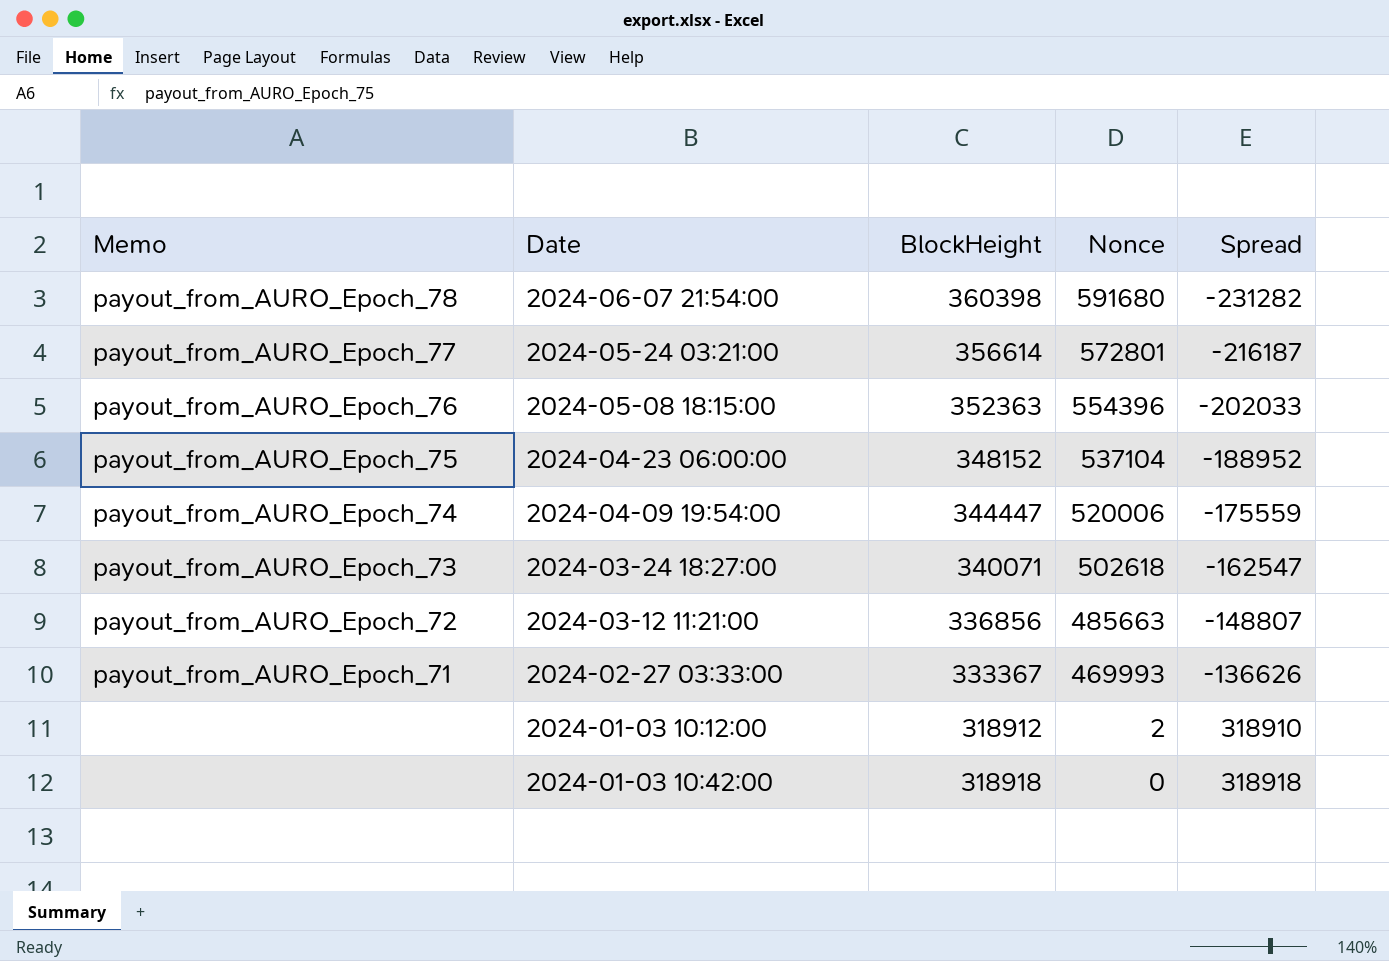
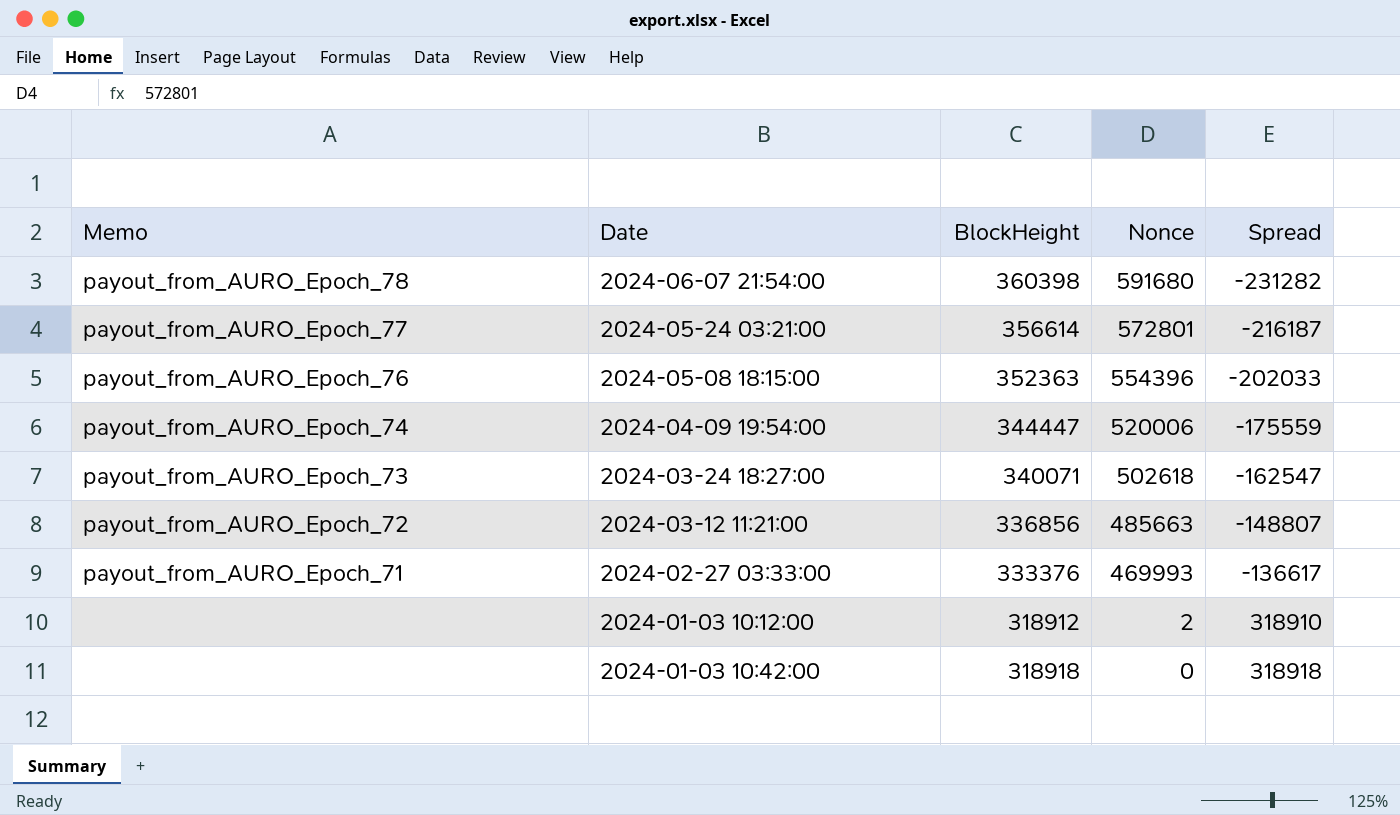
row 2024-04-23 06:00:00: payout_from_AURO_Epoch_75 | 348152 | 537104 | -188952 -> none
2024-02-27 03:33:00 | BlockHeight: 333367 -> 333376
2024-02-27 03:33:00 | Spread: -136626 -> -136617

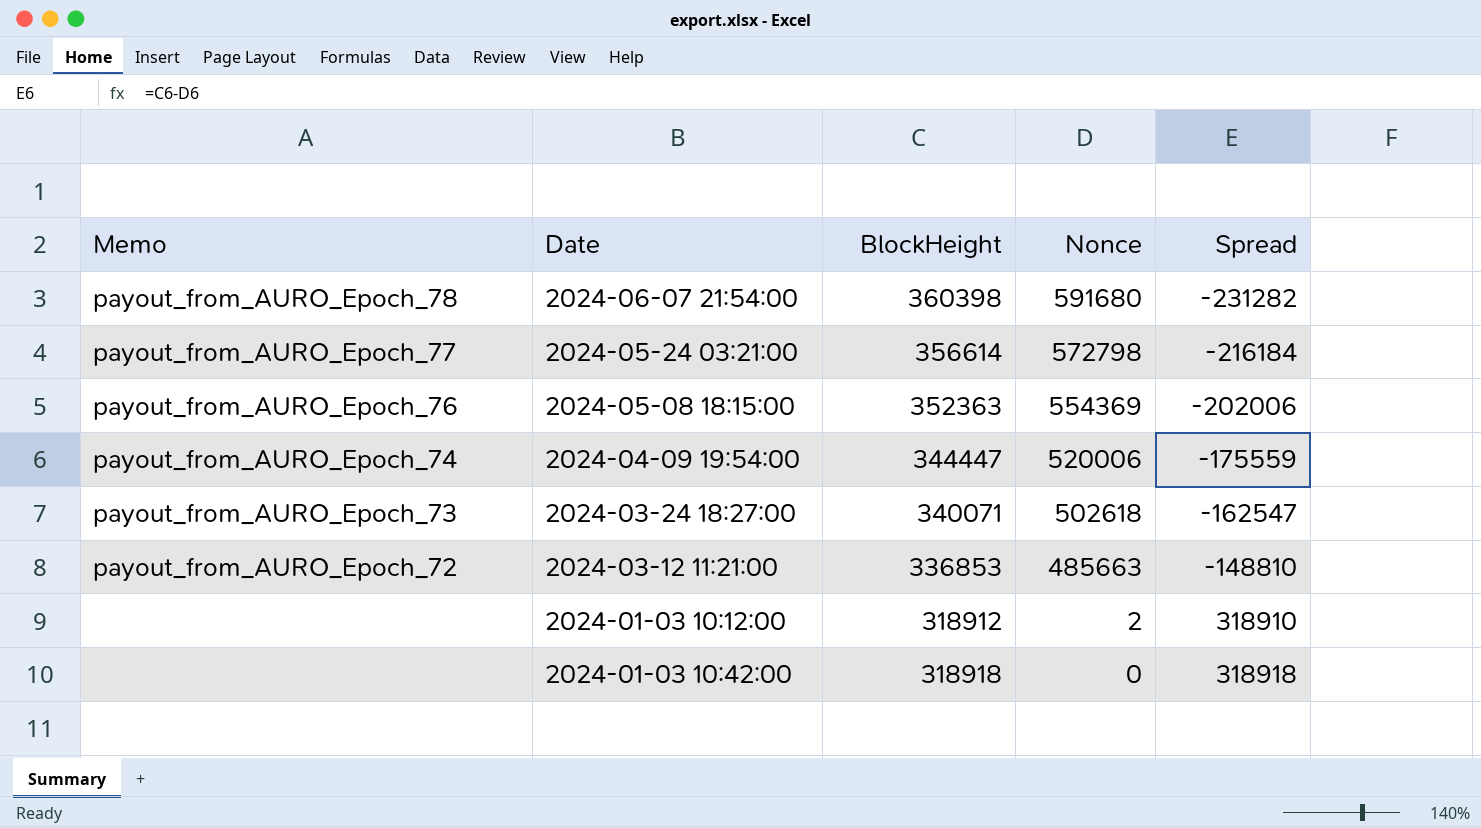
row 2024-02-27 03:33:00: payout_from_AURO_Epoch_71 | 333376 | 469993 | -136617 -> none
2024-05-24 03:21:00 | Nonce: 572801 -> 572798
2024-05-24 03:21:00 | Spread: -216187 -> -216184
2024-05-08 18:15:00 | Nonce: 554396 -> 554369
2024-05-08 18:15:00 | Spread: -202033 -> -202006
2024-03-12 11:21:00 | BlockHeight: 336856 -> 336853
2024-03-12 11:21:00 | Spread: -148807 -> -148810

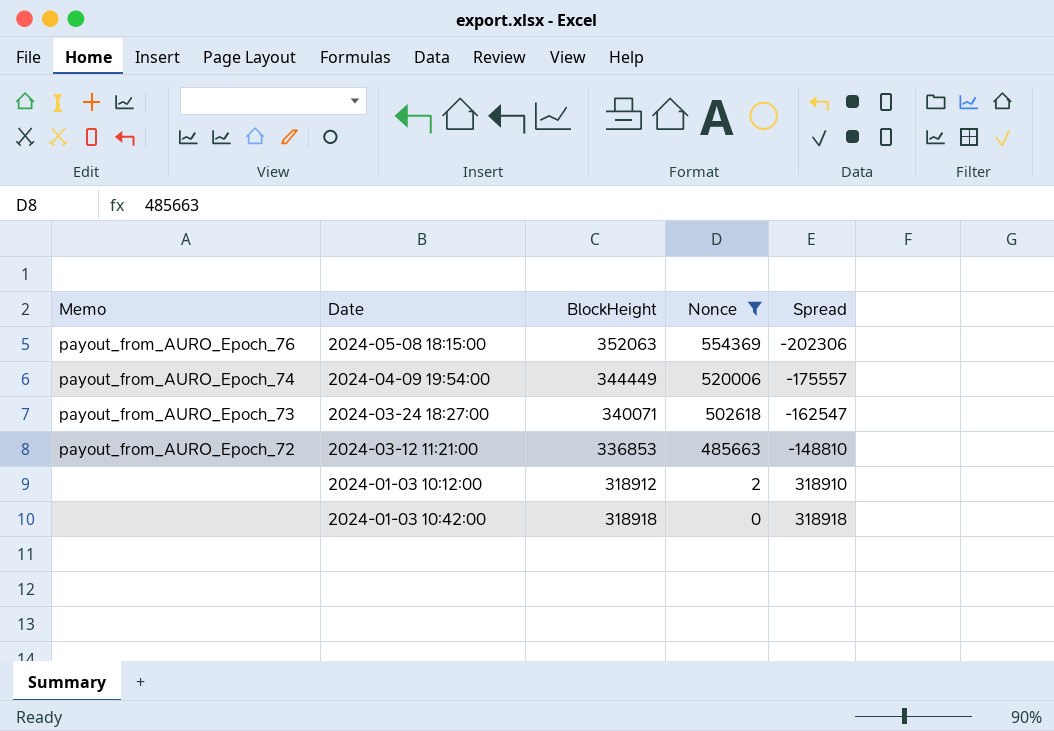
filter: none -> Nonce <= 554369
2024-05-08 18:15:00 | BlockHeight: 352363 -> 352063
2024-05-08 18:15:00 | Spread: -202006 -> -202306
2024-04-09 19:54:00 | BlockHeight: 344447 -> 344449
2024-04-09 19:54:00 | Spread: -175559 -> -175557

